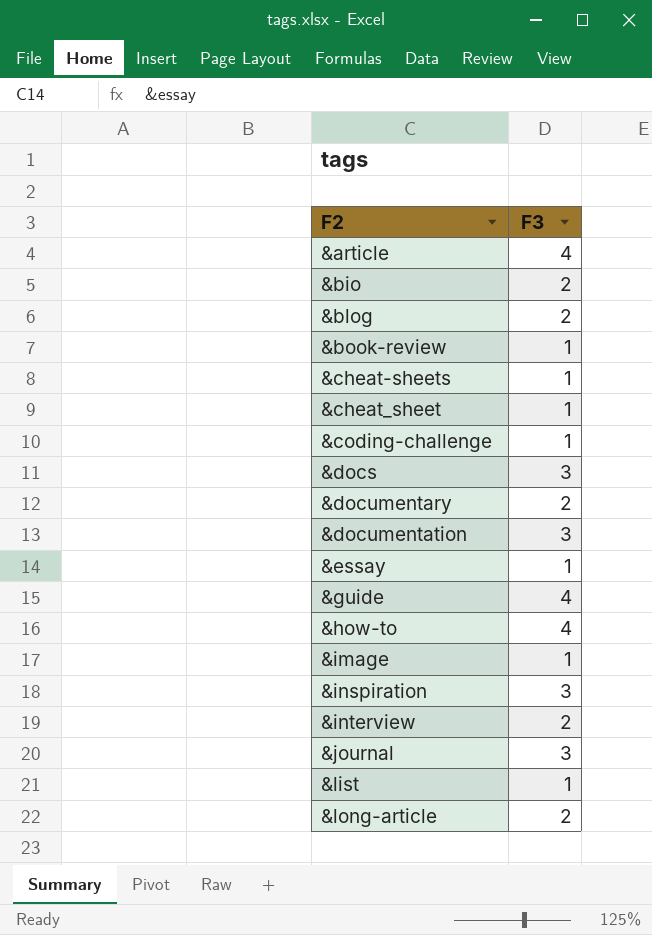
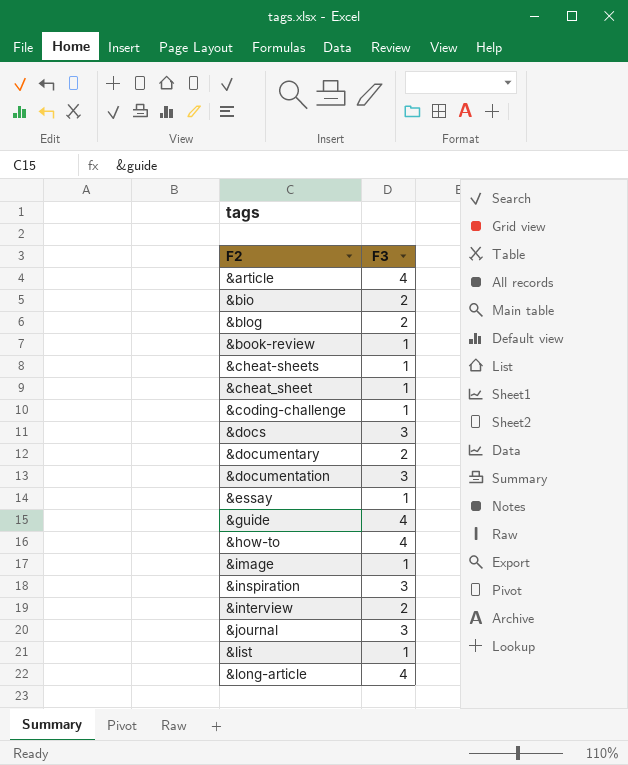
&long-article | F3: 2 -> 4

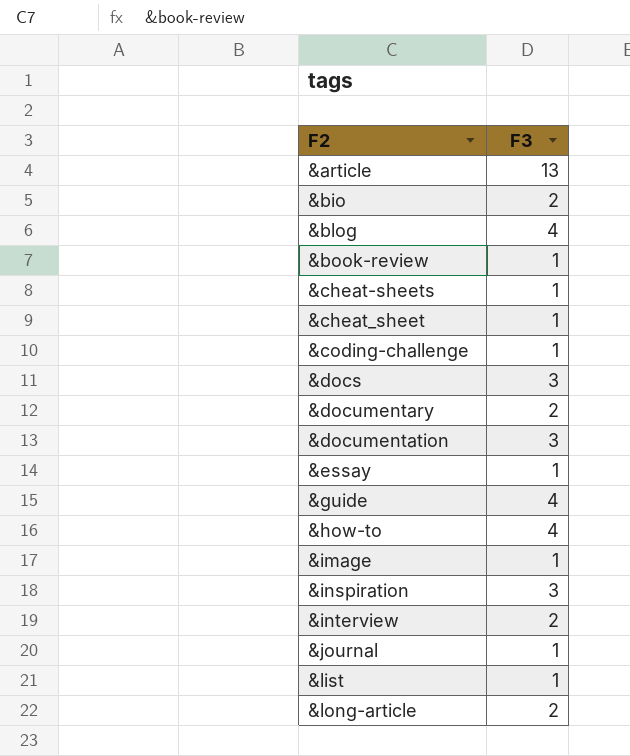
&article | F3: 4 -> 13
&blog | F3: 2 -> 4
&journal | F3: 3 -> 1
&long-article | F3: 4 -> 2

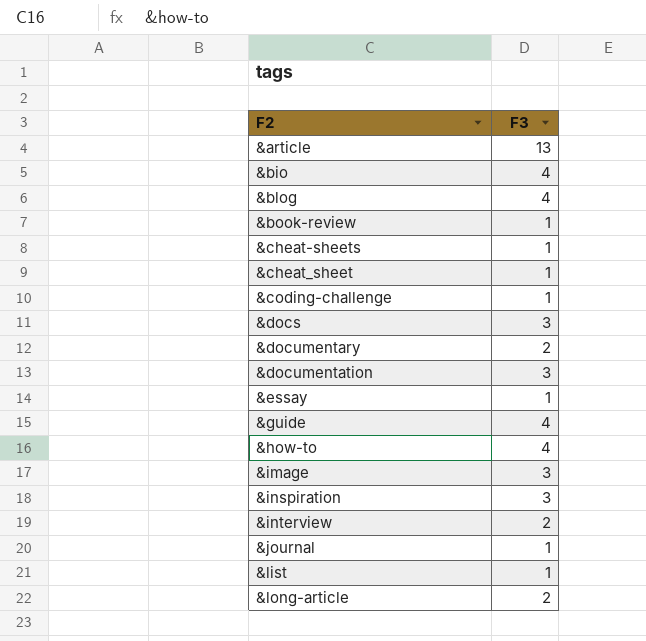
&bio | F3: 2 -> 4
&image | F3: 1 -> 3

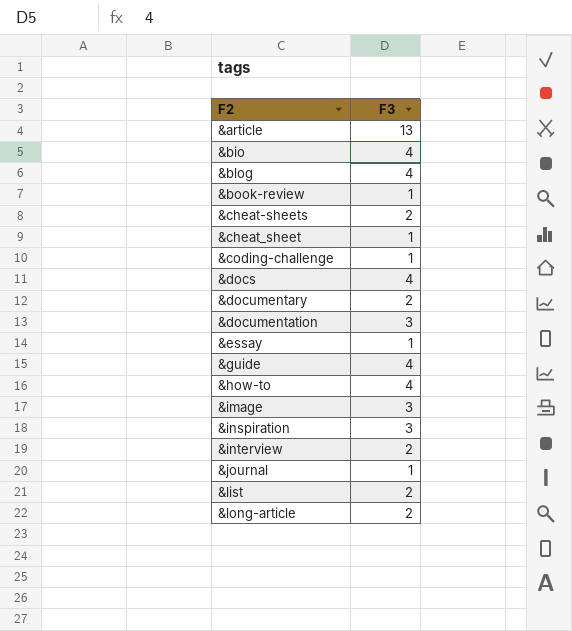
&cheat-sheets | F3: 1 -> 2
&docs | F3: 3 -> 4
&list | F3: 1 -> 2

